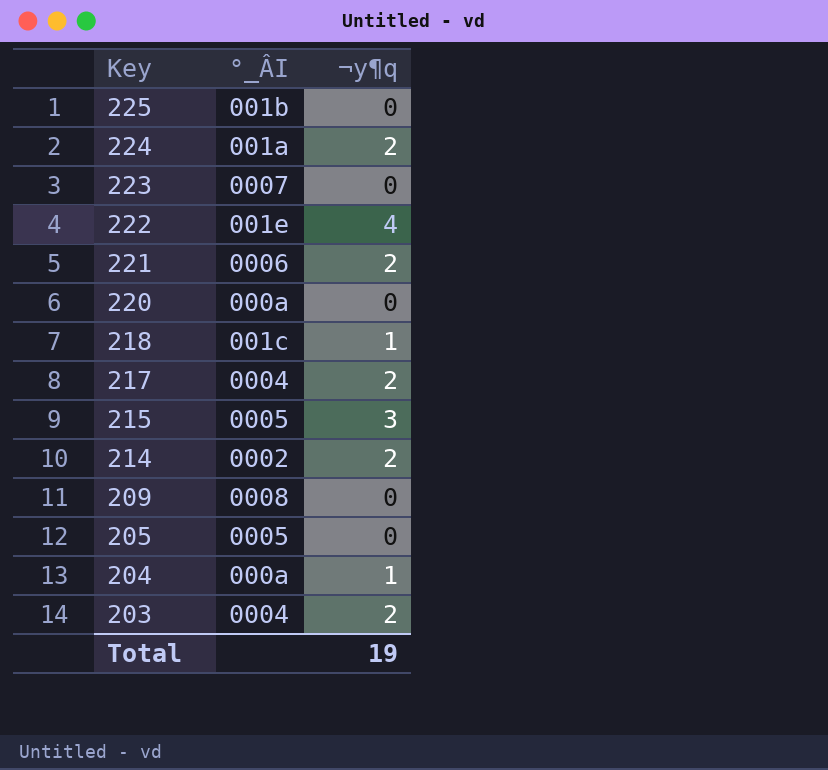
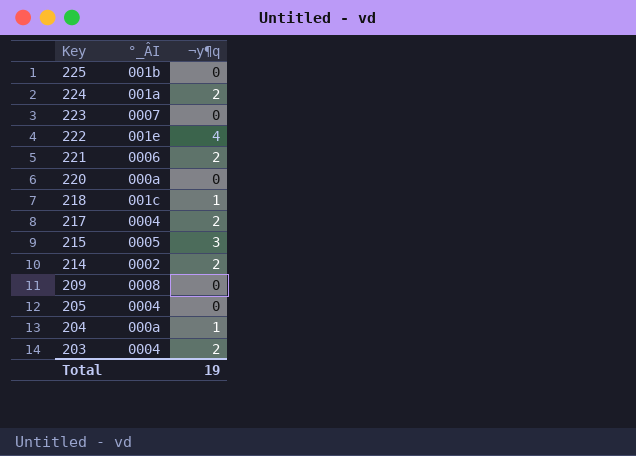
205 | °_ÂI: 0005 -> 0004

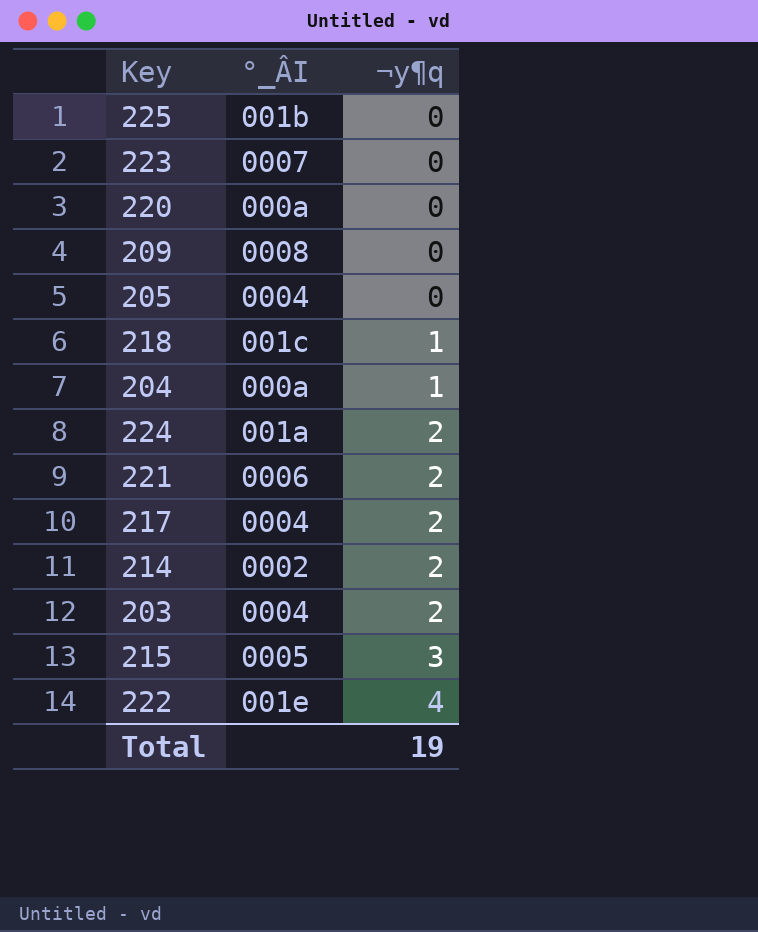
row order: Key descending -> ¬y¶q ascending

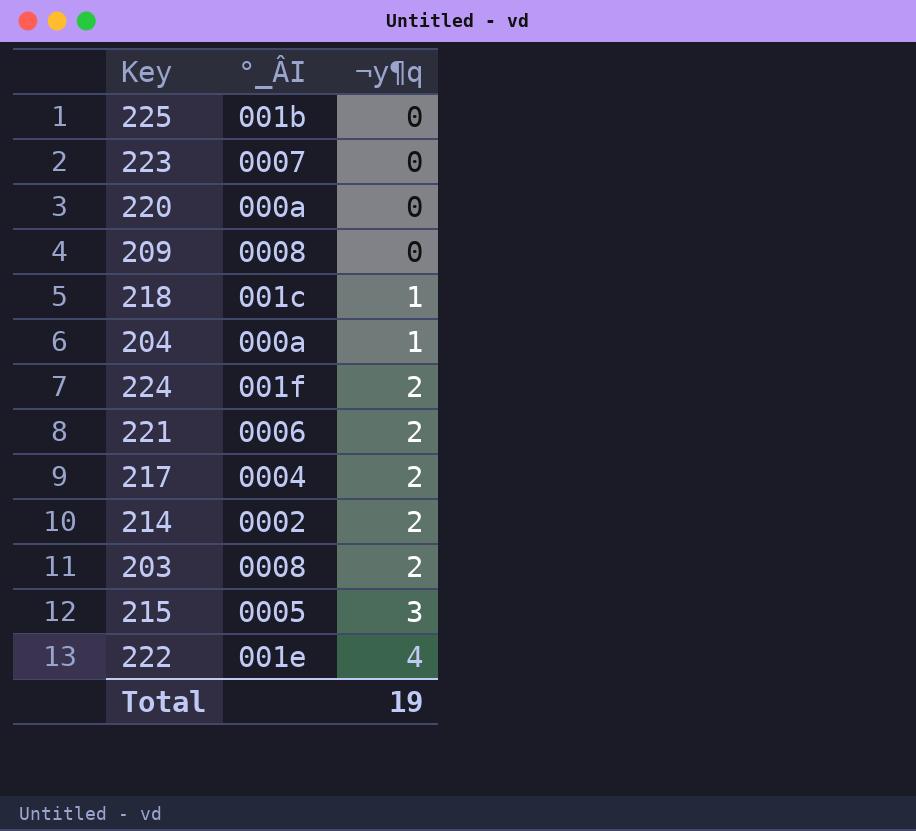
row 205: 0004 | 0 -> none
224 | °_ÂI: 001a -> 001f
203 | °_ÂI: 0004 -> 0008

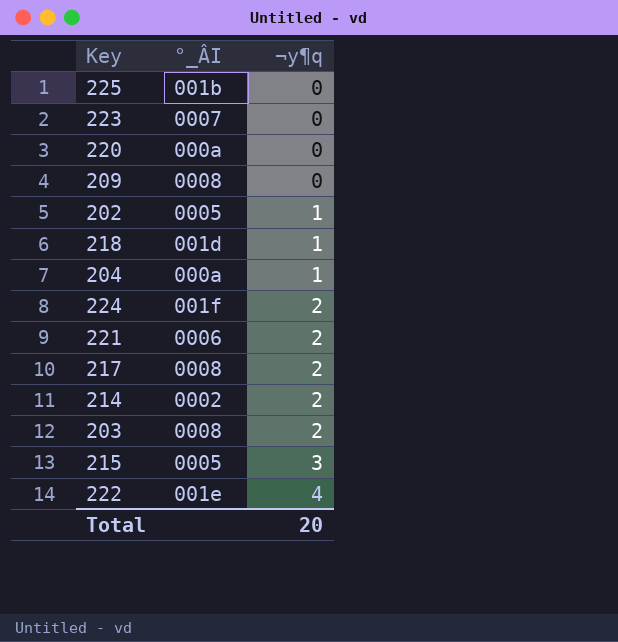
row 202: none -> 0005 | 1
218 | °_ÂI: 001c -> 001d
217 | °_ÂI: 0004 -> 0008
Total | ¬y¶q: 19 -> 20

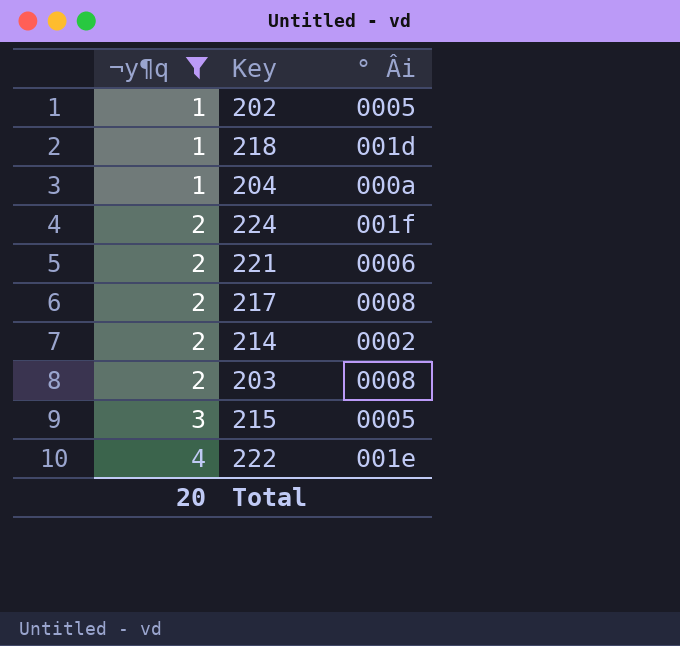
filter: none -> ¬y¶q != 0
column ¬y¶q | position: 3 -> 1
column name: °_ÂI -> ° Âi

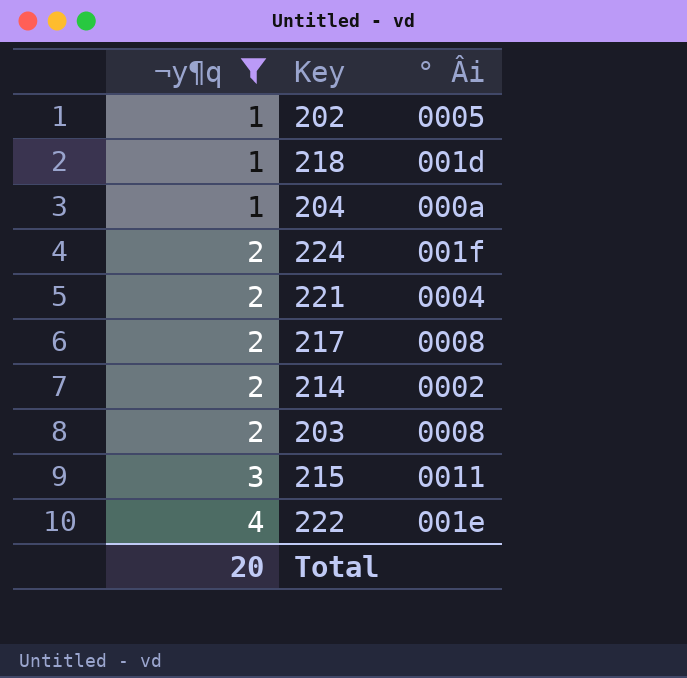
221 | ° Âi: 0006 -> 0004
215 | ° Âi: 0005 -> 0011

